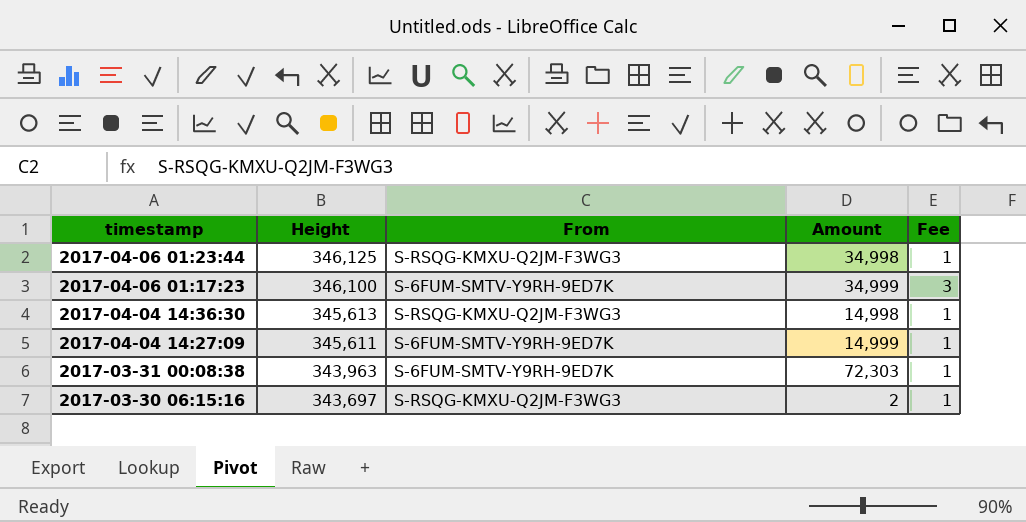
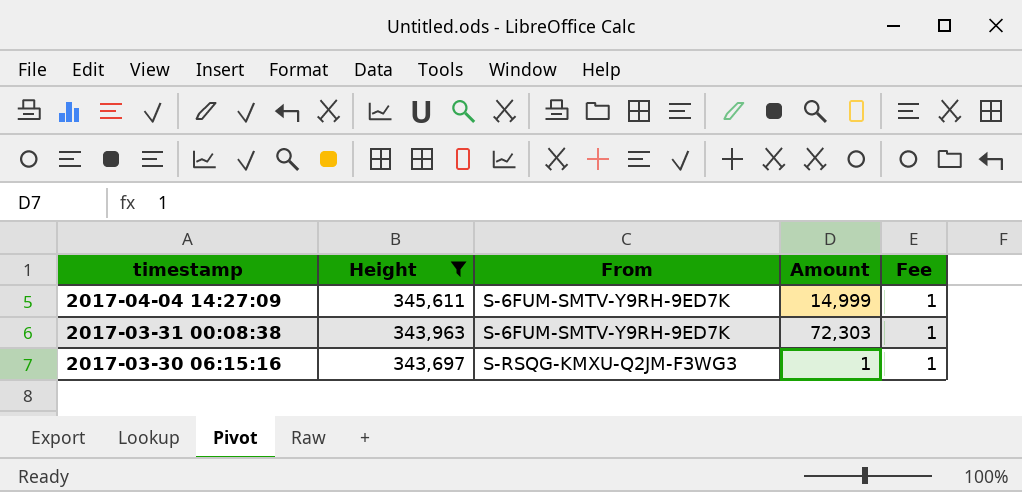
filter: none -> Height <= 345,611
2017-03-30 06:15:16 | Amount: 2 -> 1

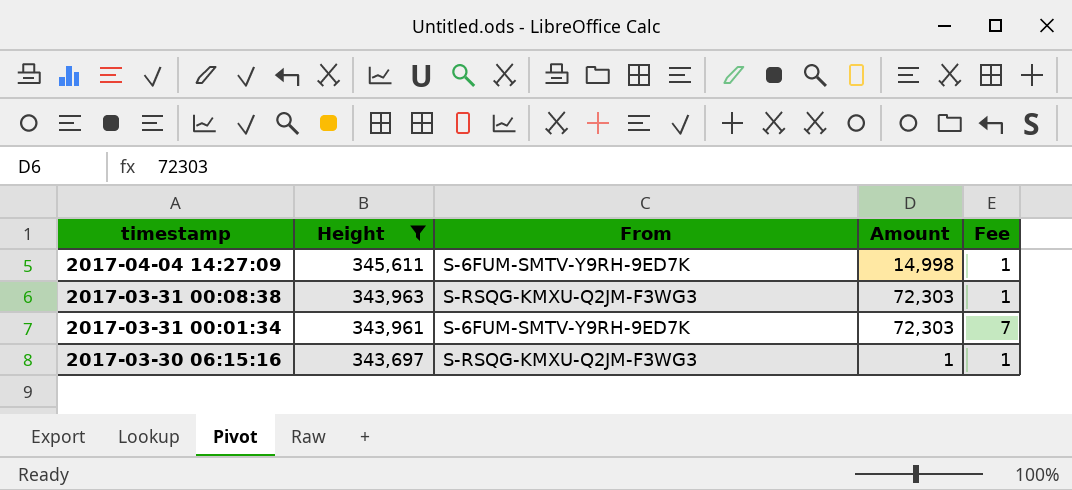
2017-04-04 14:27:09 | Amount: 14,999 -> 14,998
2017-03-31 00:08:38 | From: S-6FUM-SMTV-Y9RH-9ED7K -> S-RSQG-KMXU-Q2JM-F3WG3
row 2017-03-31 00:01:34: none -> 343,961 | S-6FUM-SMTV-Y9RH-9ED7K | 72,303 | 7

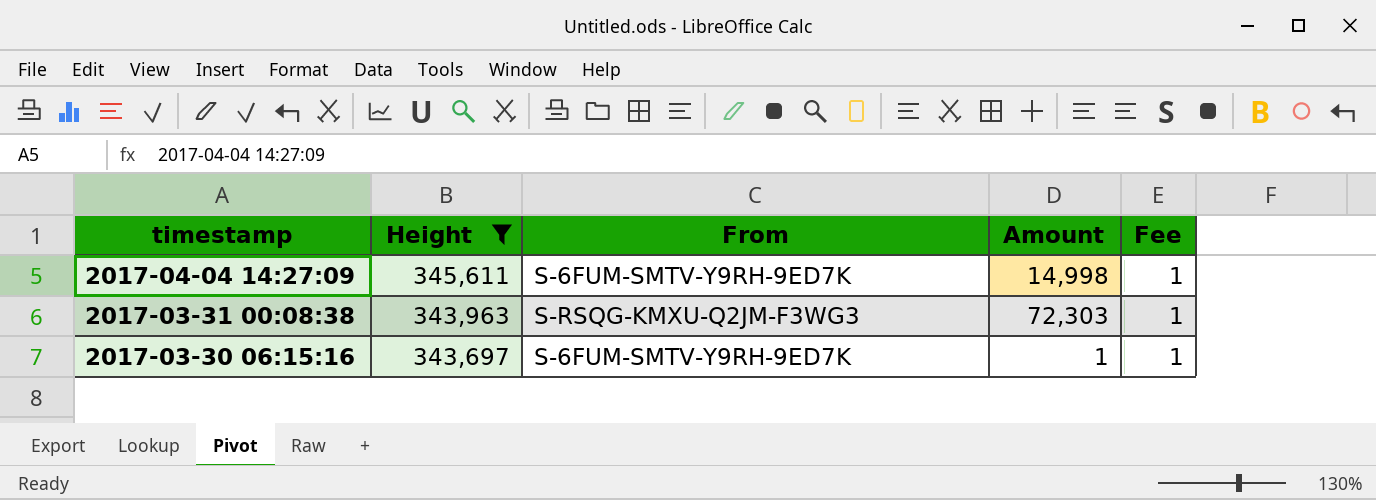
row 2017-03-31 00:01:34: 343,961 | S-6FUM-SMTV-Y9RH-9ED7K | 72,303 | 7 -> none
2017-03-30 06:15:16 | From: S-RSQG-KMXU-Q2JM-F3WG3 -> S-6FUM-SMTV-Y9RH-9ED7K

